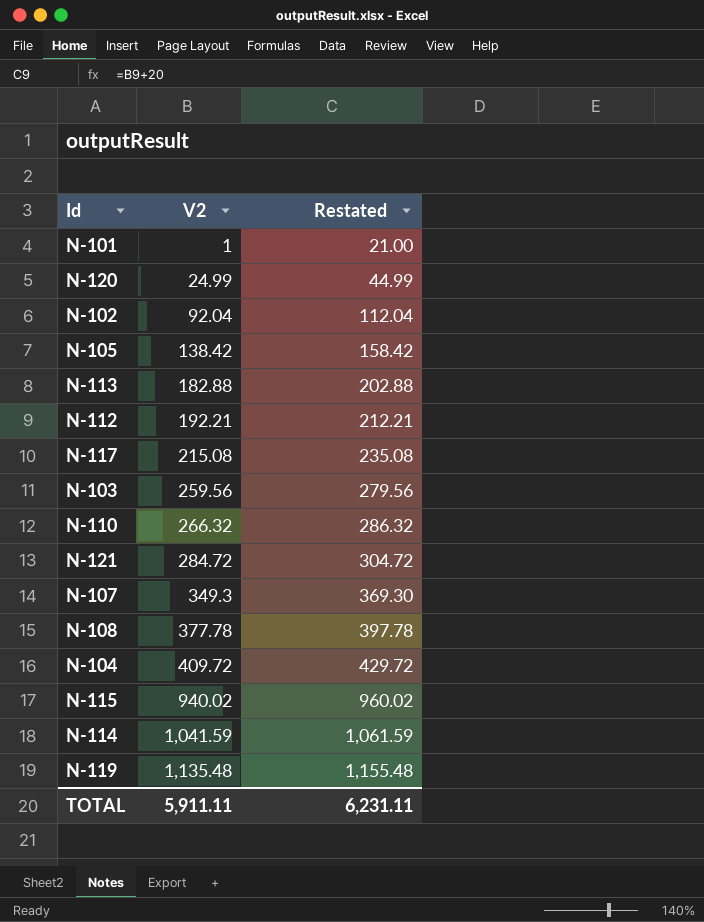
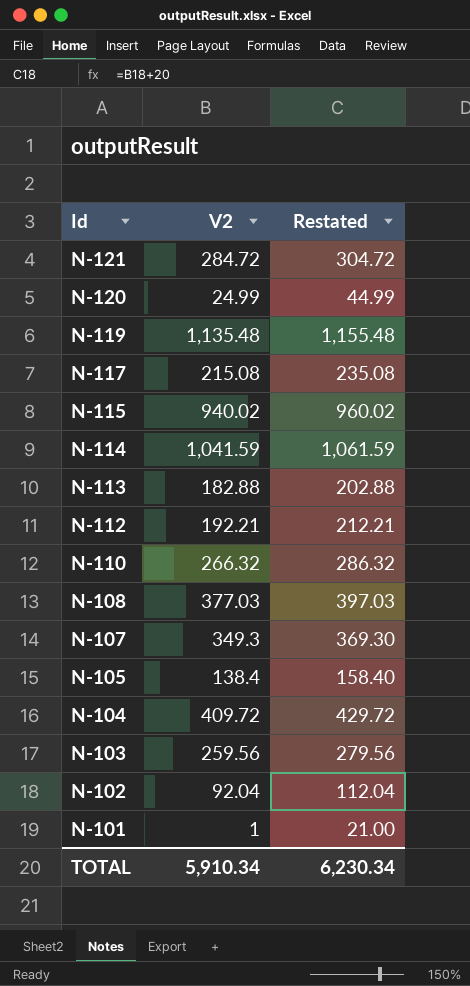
row order: V2 ascending -> Id descending
N-108 | V2: 377.78 -> 377.03
N-108 | Restated: 397.78 -> 397.03
N-105 | V2: 138.42 -> 138.4
N-105 | Restated: 158.42 -> 158.40
TOTAL | V2: 5,911.11 -> 5,910.34
TOTAL | Restated: 6,231.11 -> 6,230.34

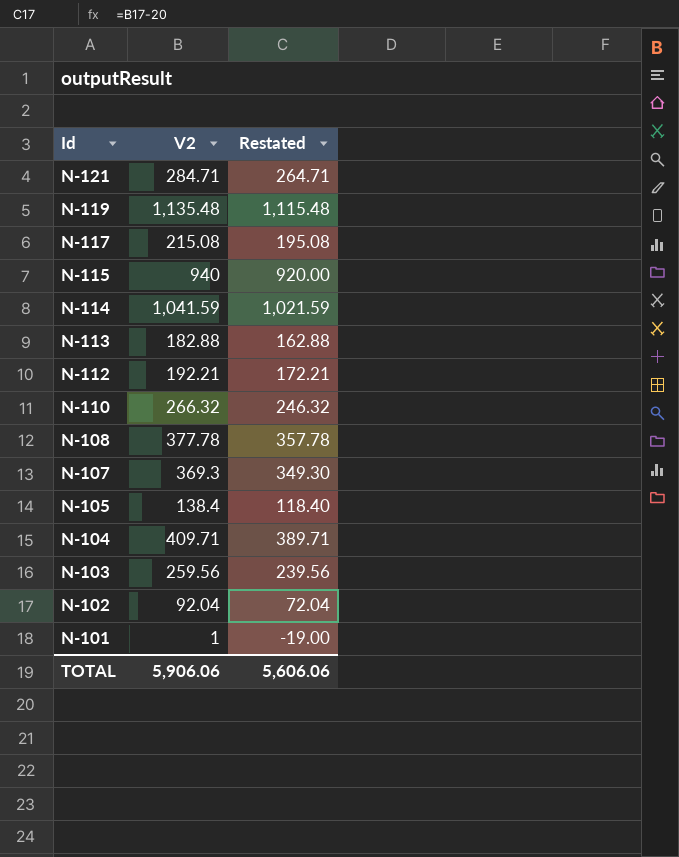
column Restated | formula: [V2] + 20 -> [V2] - 20
row N-120: 24.99 | 44.99 -> none
N-121 | V2: 284.72 -> 284.71
N-115 | V2: 940.02 -> 940
N-108 | V2: 377.03 -> 377.78
N-107 | V2: 349.3 -> 369.3
N-104 | V2: 409.72 -> 409.71
TOTAL | V2: 5,910.34 -> 5,906.06
TOTAL | Restated: 6,230.34 -> 5,606.06

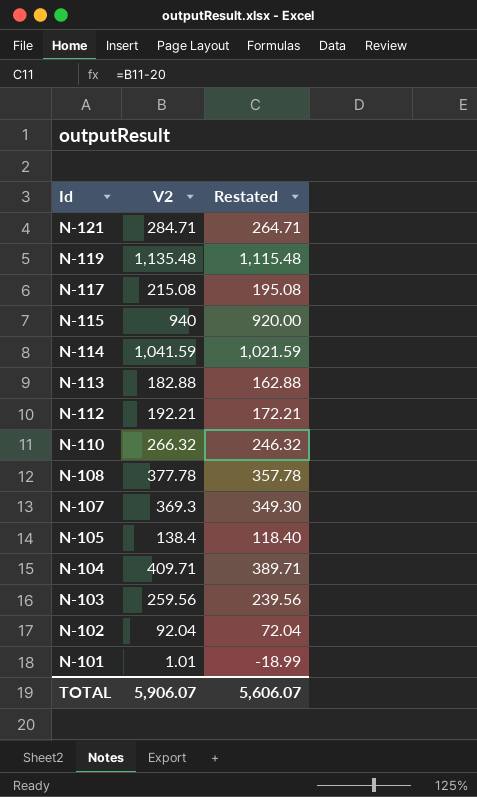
N-101 | V2: 1 -> 1.01
N-101 | Restated: -19.00 -> -18.99
TOTAL | V2: 5,906.06 -> 5,906.07
TOTAL | Restated: 5,606.06 -> 5,606.07

